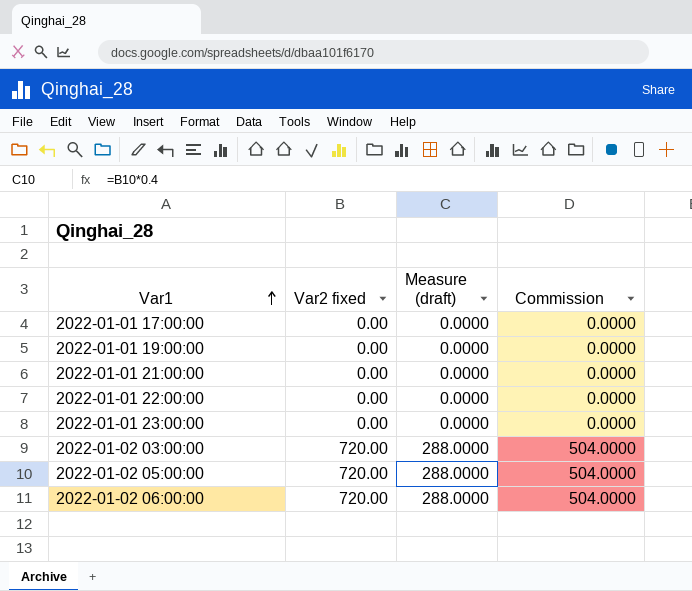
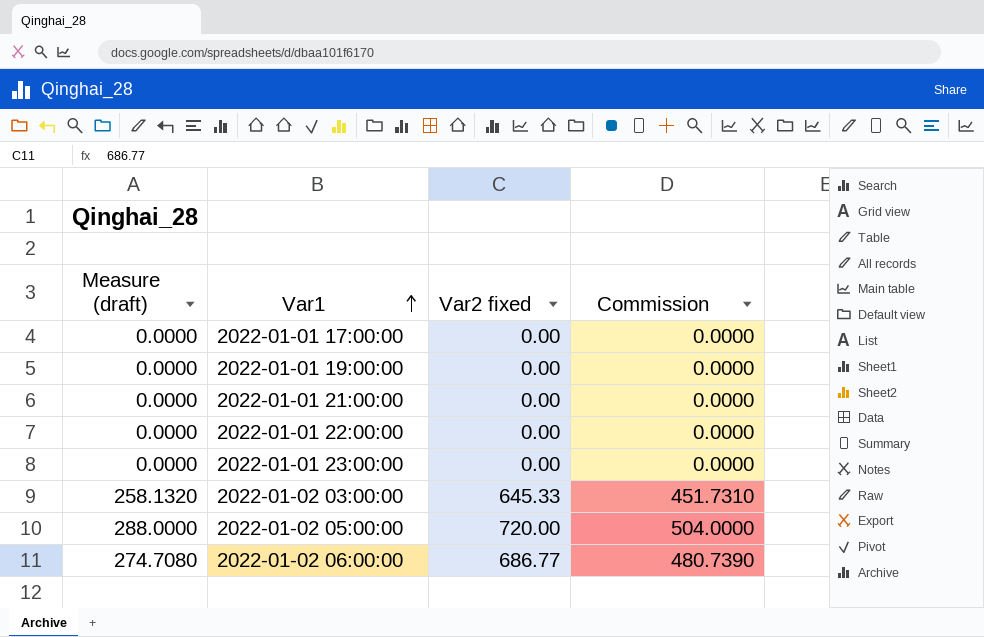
column Measure (draft) | position: 3 -> 1
2022-01-02 03:00:00 | Measure (draft): 288.0000 -> 258.1320
2022-01-02 03:00:00 | Var2 fixed: 720.00 -> 645.33
2022-01-02 03:00:00 | Commission: 504.0000 -> 451.7310
2022-01-02 06:00:00 | Measure (draft): 288.0000 -> 274.7080
2022-01-02 06:00:00 | Var2 fixed: 720.00 -> 686.77
2022-01-02 06:00:00 | Commission: 504.0000 -> 480.7390

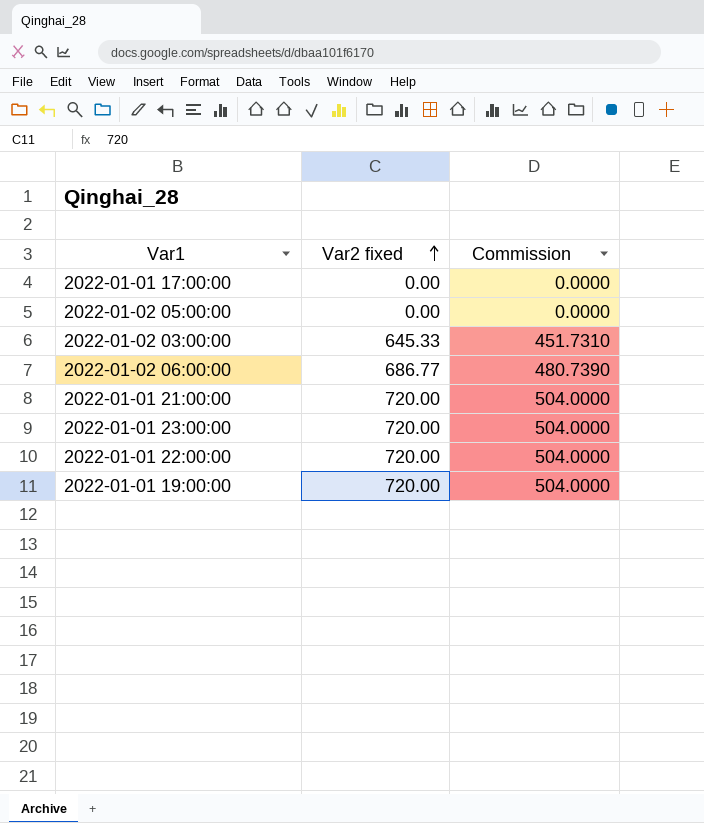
row order: Var1 ascending -> Var2 fixed ascending
column Measure (draft) | formula: [Var2 fixed] * 0.4 -> none
2022-01-02 05:00:00 | Var2 fixed: 720.00 -> 0.00
2022-01-02 05:00:00 | Commission: 504.0000 -> 0.0000
2022-01-01 21:00:00 | Var2 fixed: 0.00 -> 720.00
2022-01-01 21:00:00 | Commission: 0.0000 -> 504.0000
2022-01-01 23:00:00 | Var2 fixed: 0.00 -> 720.00
2022-01-01 23:00:00 | Commission: 0.0000 -> 504.0000
2022-01-01 22:00:00 | Var2 fixed: 0.00 -> 720.00
2022-01-01 22:00:00 | Commission: 0.0000 -> 504.0000
2022-01-01 19:00:00 | Var2 fixed: 0.00 -> 720.00
2022-01-01 19:00:00 | Commission: 0.0000 -> 504.0000

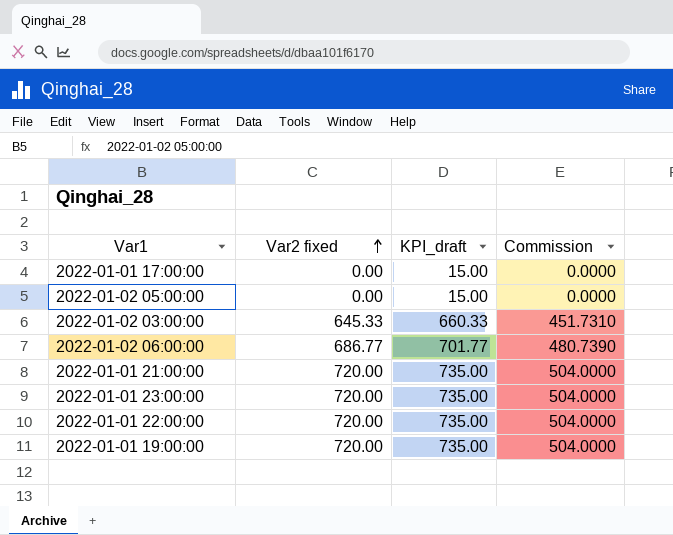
column KPI_draft | formula: none -> [Var2 fixed] + 15

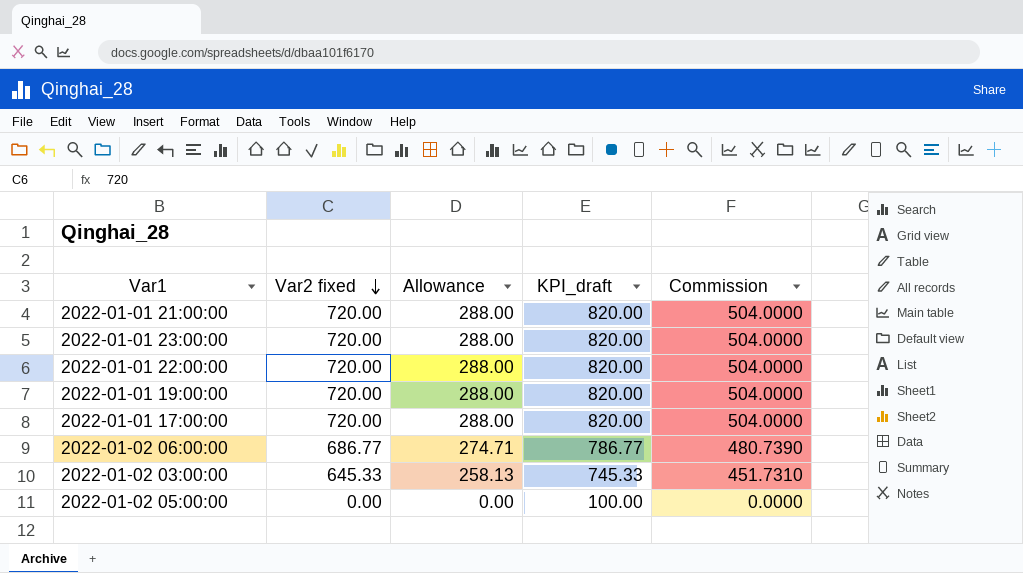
row order: Var2 fixed ascending -> Var2 fixed descending
column Allowance | formula: none -> [Var2 fixed] * 0.4
column KPI_draft | formula: [Var2 fixed] + 15 -> [Var2 fixed] + 100
2022-01-01 17:00:00 | Var2 fixed: 0.00 -> 720.00
2022-01-01 17:00:00 | Commission: 0.0000 -> 504.0000

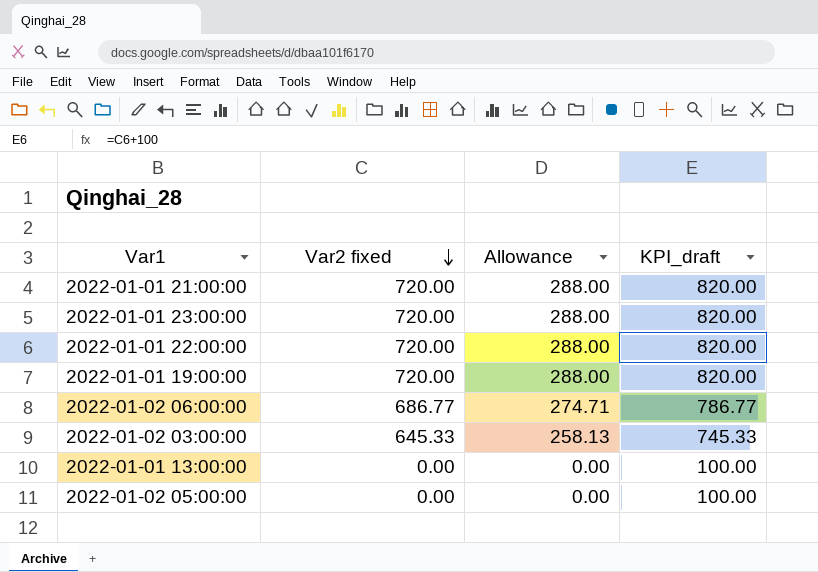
column Commission | formula: [Var2 fixed] * 0.7 -> none
row 2022-01-01 17:00:00: 720.00 | 288.00 | 820.00 | 504.0000 -> none
row 2022-01-01 13:00:00: none -> 0.00 | 0.00 | 100.00

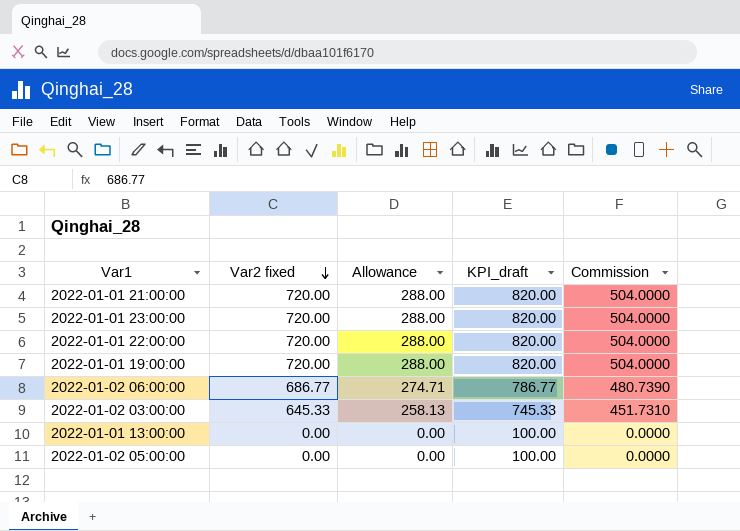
column Commission | formula: none -> [Var2 fixed] * 0.7

